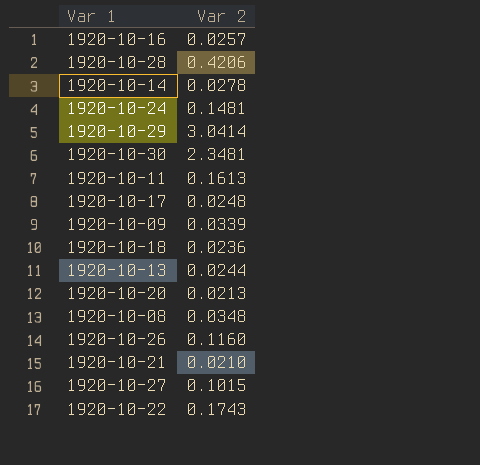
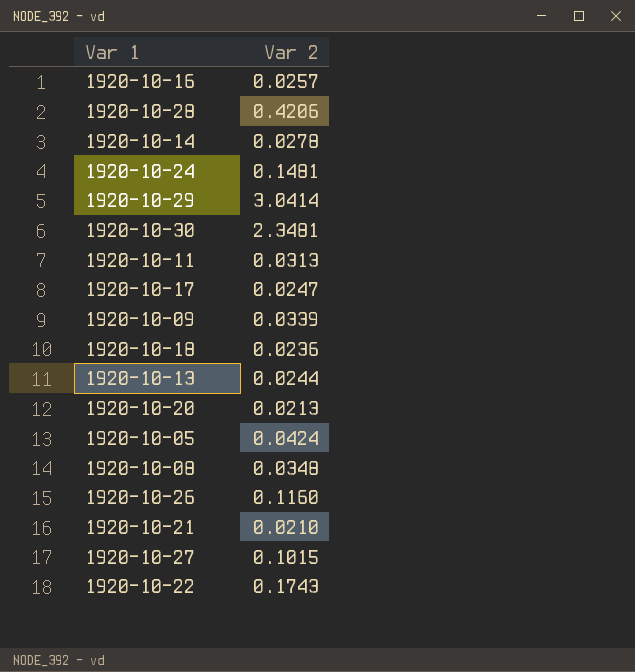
1920-10-11 | Var 2: 0.1613 -> 0.0313
1920-10-17 | Var 2: 0.0248 -> 0.0247
row 1920-10-05: none -> 0.0424

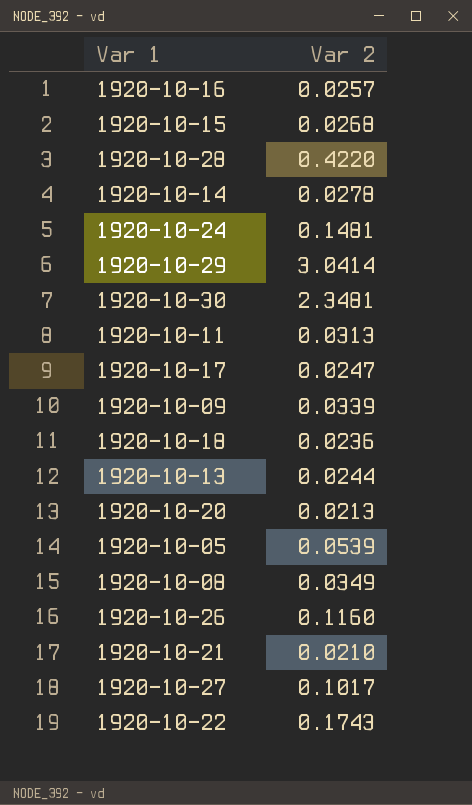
row 1920-10-15: none -> 0.0268
1920-10-28 | Var 2: 0.4206 -> 0.4220
1920-10-05 | Var 2: 0.0424 -> 0.0539
1920-10-08 | Var 2: 0.0348 -> 0.0349
1920-10-27 | Var 2: 0.1015 -> 0.1017

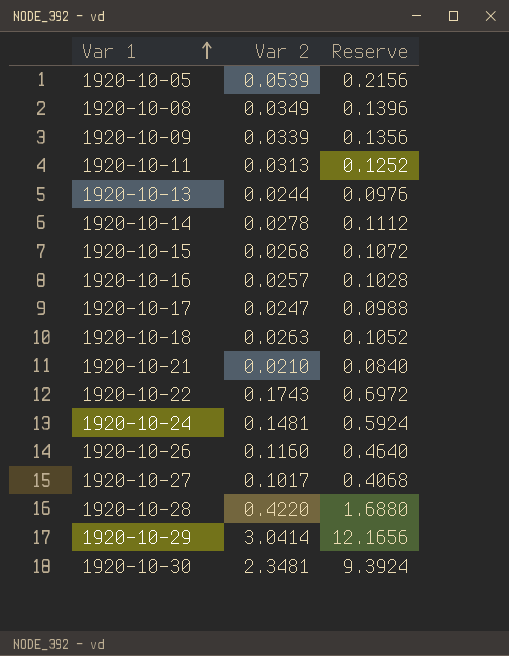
row order: none -> Var 1 ascending
column Reserve | formula: none -> [Var 2] * 4
row 1920-10-20: 0.0213 -> none
1920-10-18 | Var 2: 0.0236 -> 0.0263

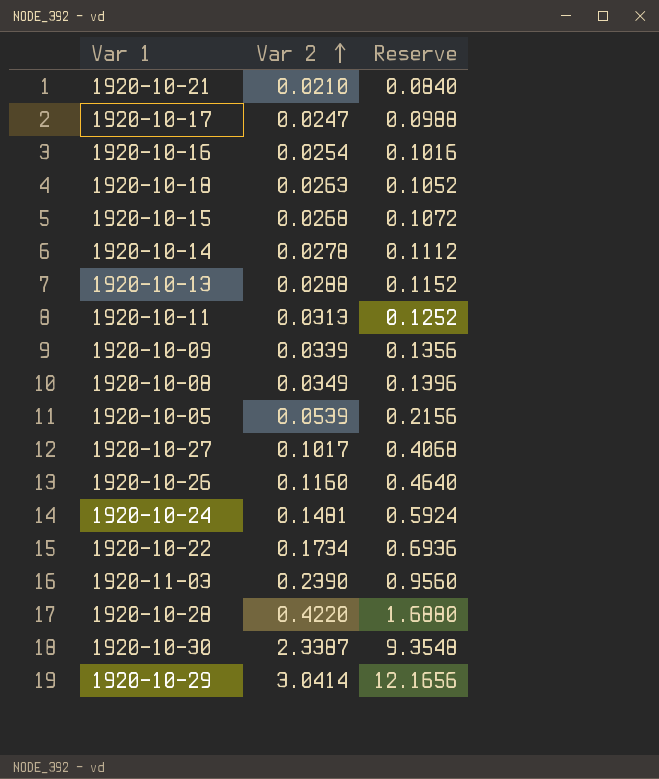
row order: Var 1 ascending -> Var 2 ascending
1920-10-16 | Var 2: 0.0257 -> 0.0254
1920-10-16 | Reserve: 0.1028 -> 0.1016
1920-10-13 | Var 2: 0.0244 -> 0.0288
1920-10-13 | Reserve: 0.0976 -> 0.1152
1920-10-22 | Var 2: 0.1743 -> 0.1734
1920-10-22 | Reserve: 0.6972 -> 0.6936
row 1920-11-03: none -> 0.2390 | 0.9560
1920-10-30 | Var 2: 2.3481 -> 2.3387
1920-10-30 | Reserve: 9.3924 -> 9.3548

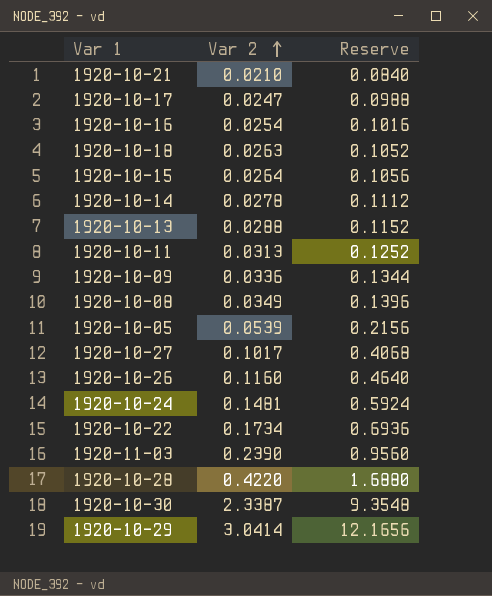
1920-10-15 | Var 2: 0.0268 -> 0.0264
1920-10-15 | Reserve: 0.1072 -> 0.1056
1920-10-09 | Var 2: 0.0339 -> 0.0336
1920-10-09 | Reserve: 0.1356 -> 0.1344

